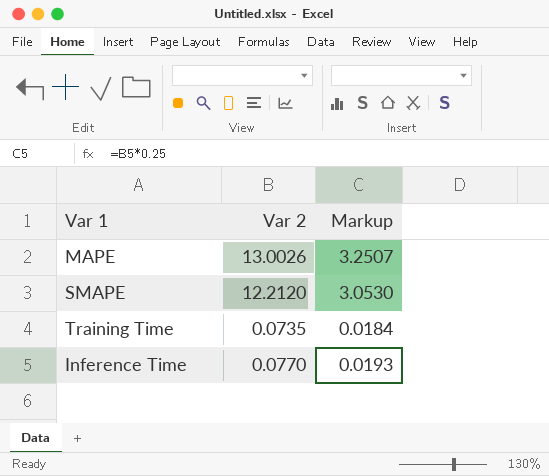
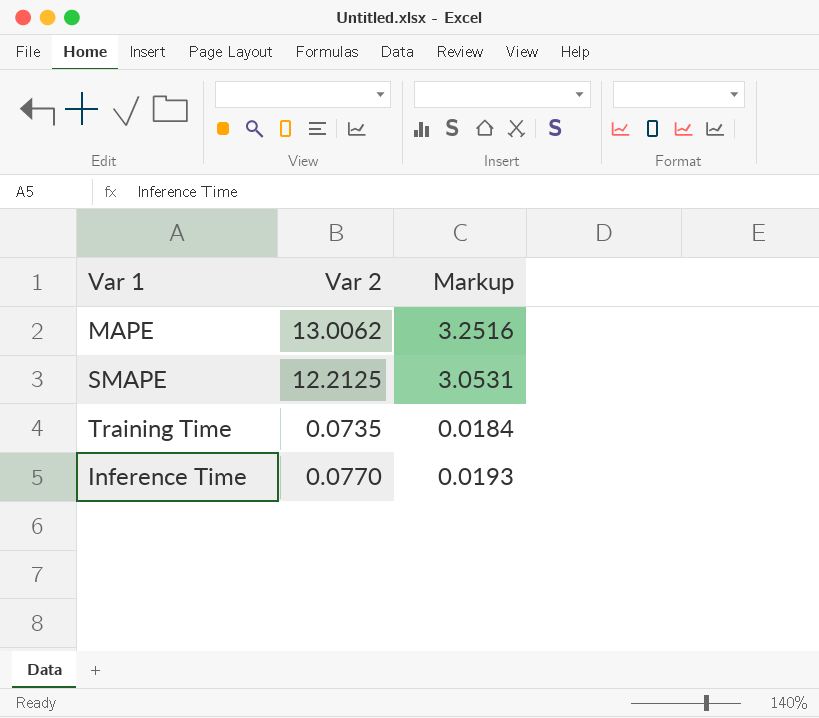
MAPE | Var 2: 13.0026 -> 13.0062
MAPE | Markup: 3.2507 -> 3.2516
SMAPE | Var 2: 12.2120 -> 12.2125
SMAPE | Markup: 3.0530 -> 3.0531

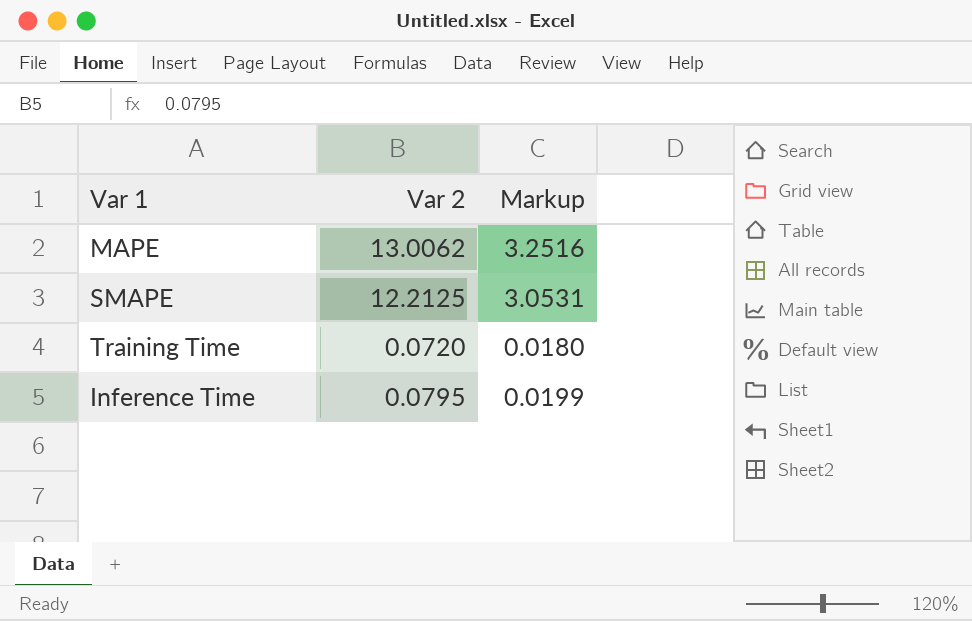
Training Time | Var 2: 0.0735 -> 0.0720
Training Time | Markup: 0.0184 -> 0.0180
Inference Time | Var 2: 0.0770 -> 0.0795
Inference Time | Markup: 0.0193 -> 0.0199

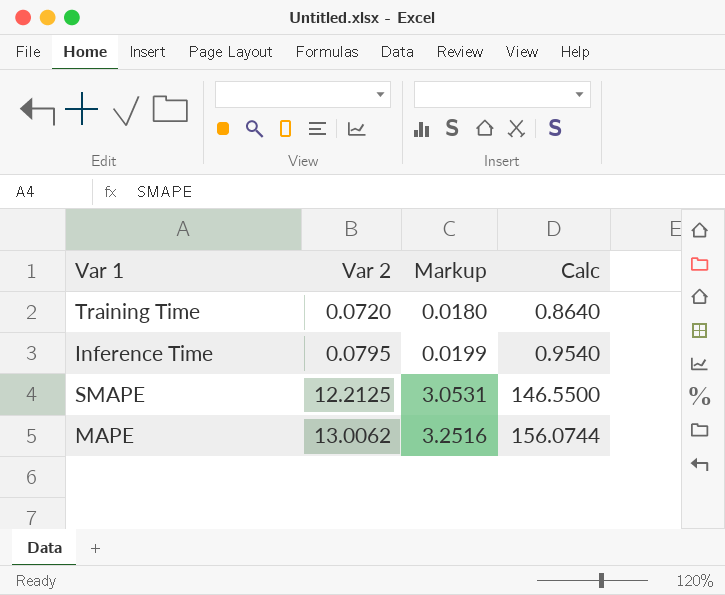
row order: none -> Var 2 ascending
column Calc | formula: none -> [Var 2] * 12

